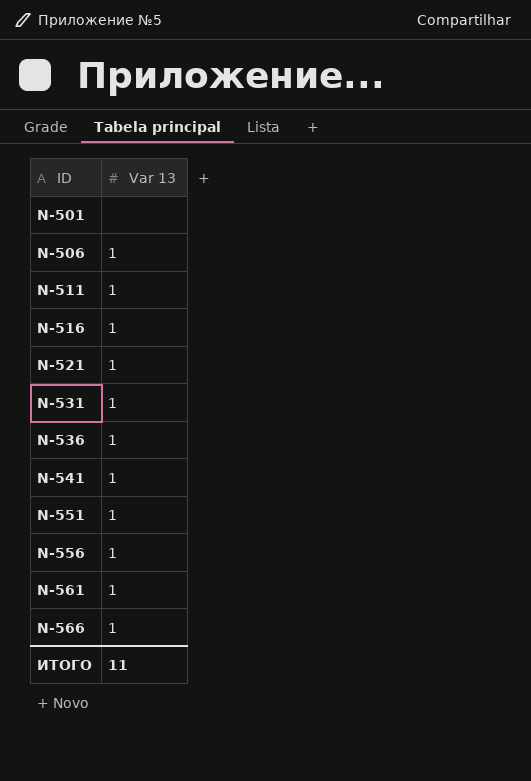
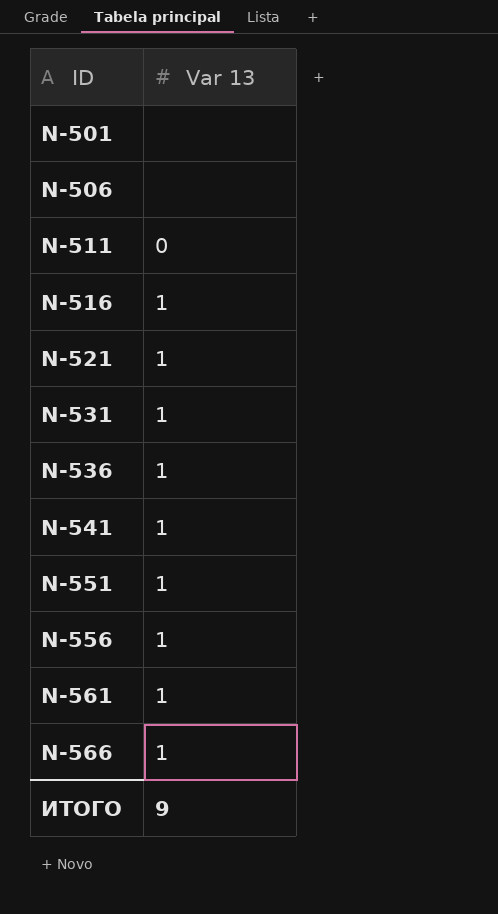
N-506 | Var 13: 1 -> none
N-511 | Var 13: 1 -> 0
ИТОГО | Var 13: 11 -> 9

